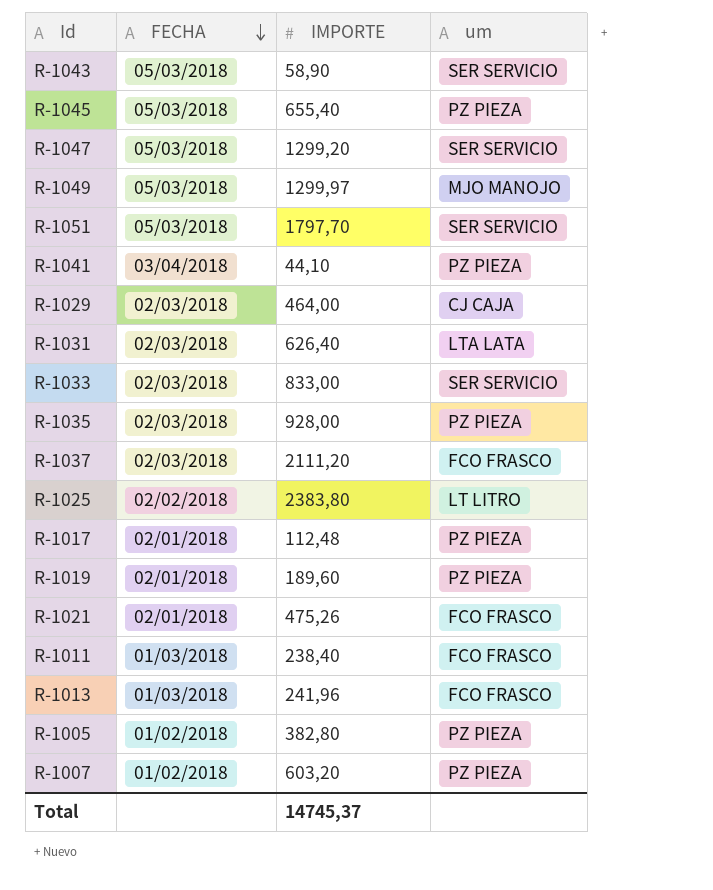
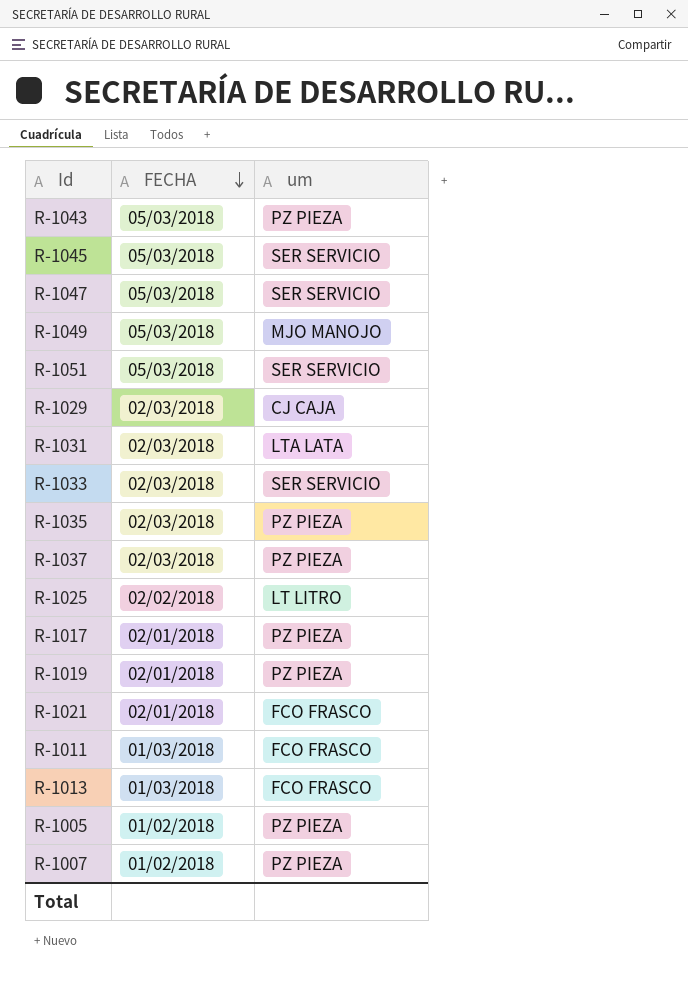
column IMPORTE | position: 3 -> none
row R-1041: 03/04/2018 | 44,10 | PZ PIEZA -> none
R-1043 | um: SER SERVICIO -> PZ PIEZA
R-1045 | um: PZ PIEZA -> SER SERVICIO
R-1037 | um: FCO FRASCO -> PZ PIEZA

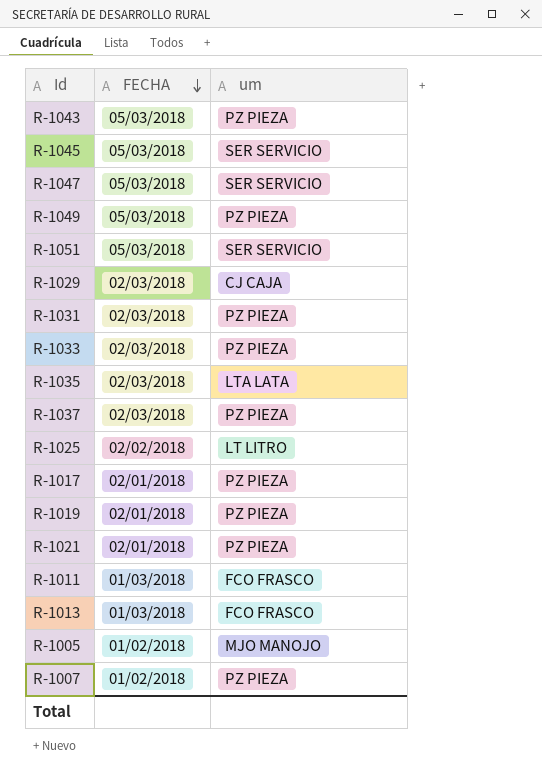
R-1049 | um: MJO MANOJO -> PZ PIEZA
R-1031 | um: LTA LATA -> PZ PIEZA
R-1033 | um: SER SERVICIO -> PZ PIEZA
R-1035 | um: PZ PIEZA -> LTA LATA
R-1021 | um: FCO FRASCO -> PZ PIEZA
R-1005 | um: PZ PIEZA -> MJO MANOJO

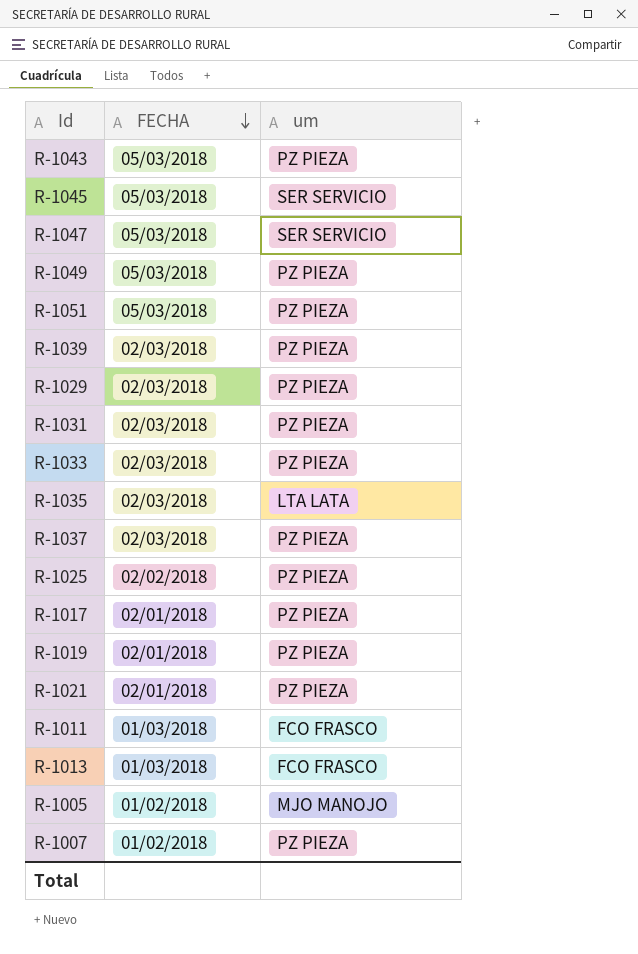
R-1051 | um: SER SERVICIO -> PZ PIEZA
row R-1039: none -> 02/03/2018 | PZ PIEZA
R-1029 | um: CJ CAJA -> PZ PIEZA
R-1025 | um: LT LITRO -> PZ PIEZA

